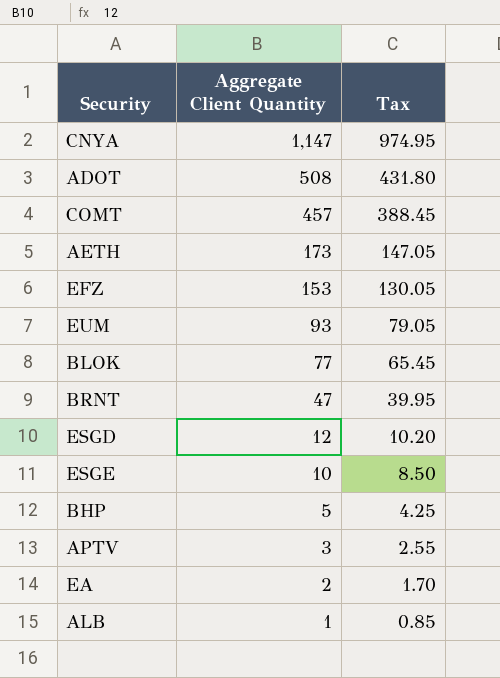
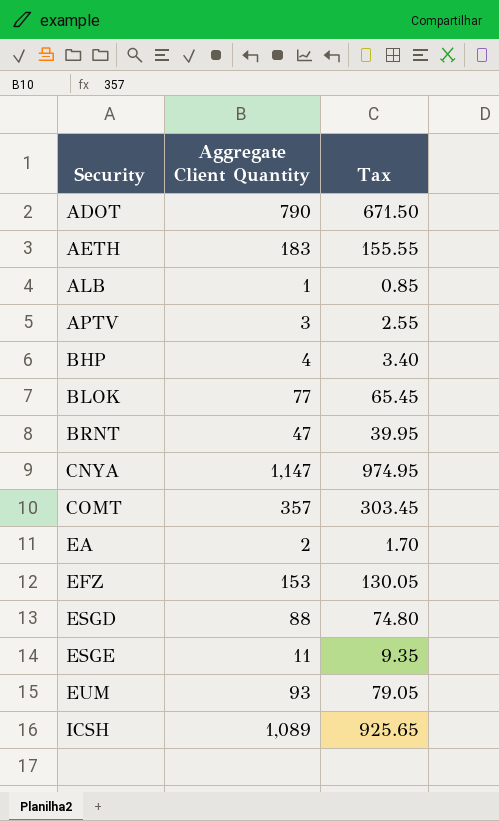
row order: Aggregate Client Quantity descending -> Security ascending
ADOT | Aggregate Client Quantity: 508 -> 790
ADOT | Tax: 431.80 -> 671.50
AETH | Aggregate Client Quantity: 173 -> 183
AETH | Tax: 147.05 -> 155.55
BHP | Aggregate Client Quantity: 5 -> 4
BHP | Tax: 4.25 -> 3.40
COMT | Aggregate Client Quantity: 457 -> 357
COMT | Tax: 388.45 -> 303.45
ESGD | Aggregate Client Quantity: 12 -> 88
ESGD | Tax: 10.20 -> 74.80
ESGE | Aggregate Client Quantity: 10 -> 11
ESGE | Tax: 8.50 -> 9.35
row ICSH: none -> 1,089 | 925.65

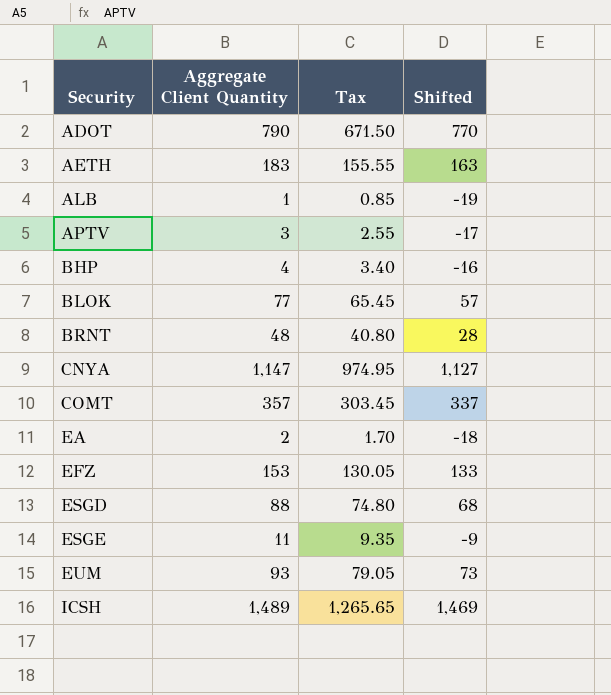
column Shifted | formula: none -> [Aggregate Client Quantity] - 20
BRNT | Aggregate Client Quantity: 47 -> 48
BRNT | Tax: 39.95 -> 40.80
ICSH | Aggregate Client Quantity: 1,089 -> 1,489
ICSH | Tax: 925.65 -> 1,265.65

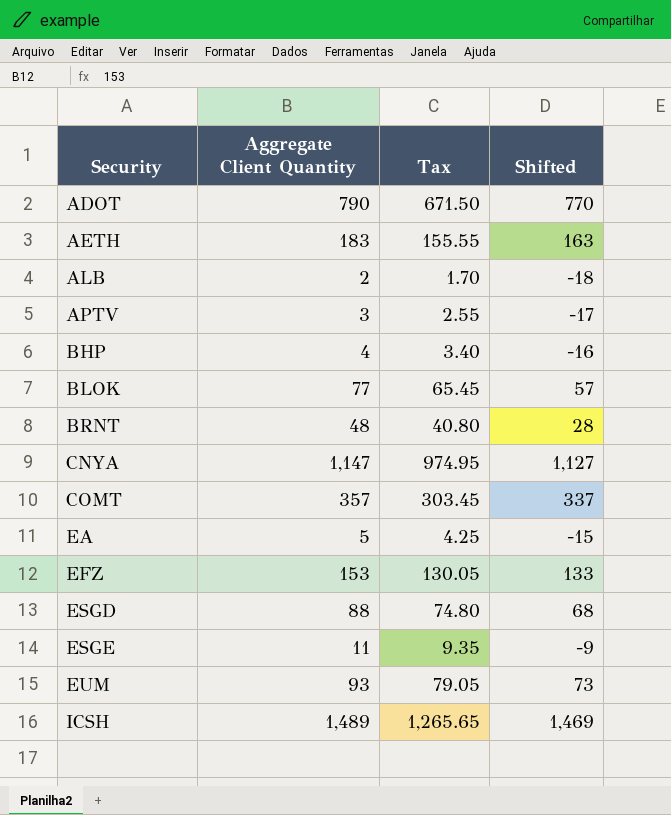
ALB | Aggregate Client Quantity: 1 -> 2
ALB | Tax: 0.85 -> 1.70
ALB | Shifted: -19 -> -18
EA | Aggregate Client Quantity: 2 -> 5
EA | Tax: 1.70 -> 4.25
EA | Shifted: -18 -> -15

